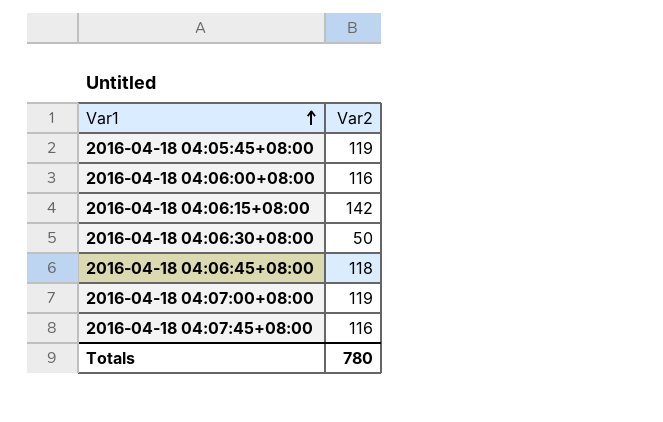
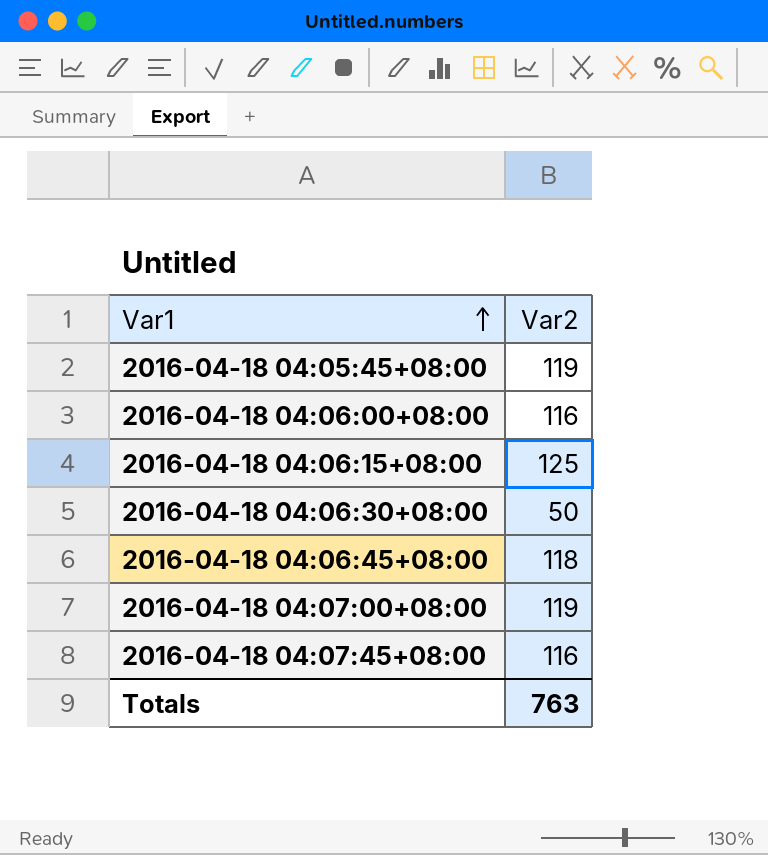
2016-04-18 04:06:15+08:00 | Var2: 142 -> 125
Totals | Var2: 780 -> 763

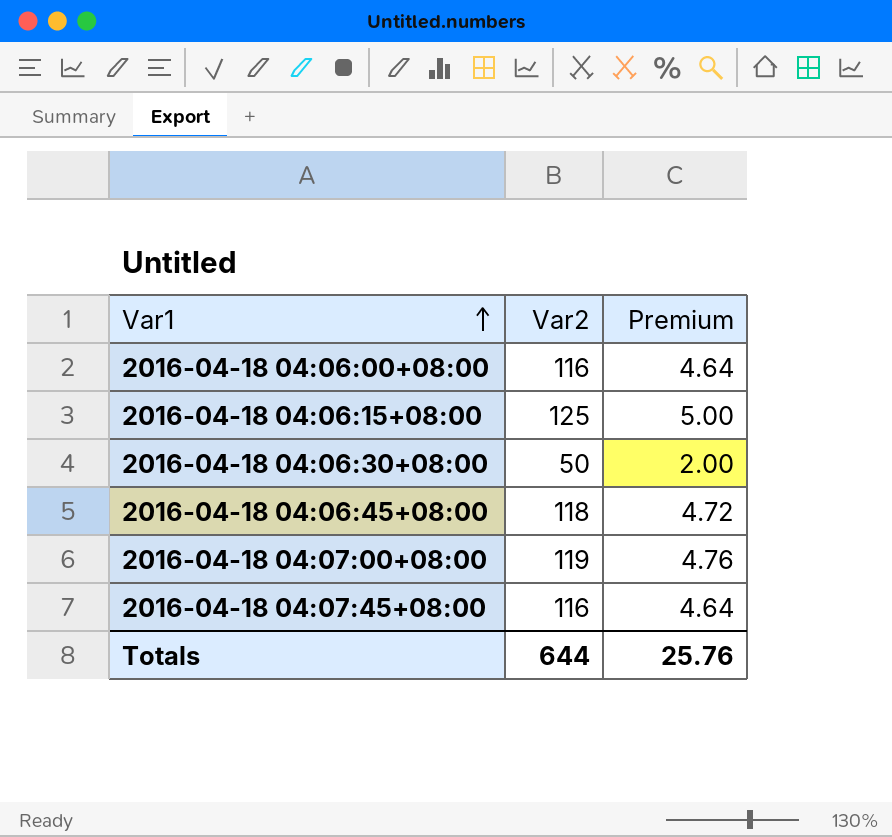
column Premium | formula: none -> [Var2] * 0.04
row 2016-04-18 04:05:45+08:00: 119 -> none
Totals | Var2: 763 -> 644

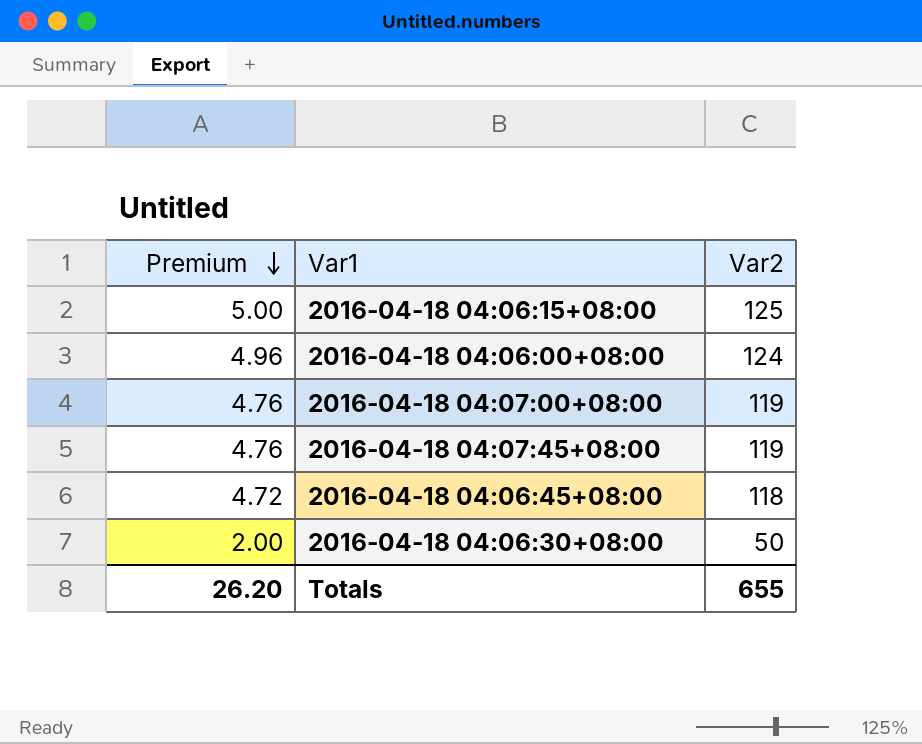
row order: Var1 ascending -> Premium descending
column Premium | position: 3 -> 1
2016-04-18 04:06:00+08:00 | Premium: 4.64 -> 4.96
2016-04-18 04:06:00+08:00 | Var2: 116 -> 124
2016-04-18 04:07:45+08:00 | Premium: 4.64 -> 4.76
2016-04-18 04:07:45+08:00 | Var2: 116 -> 119
Totals | Premium: 25.76 -> 26.20
Totals | Var2: 644 -> 655

